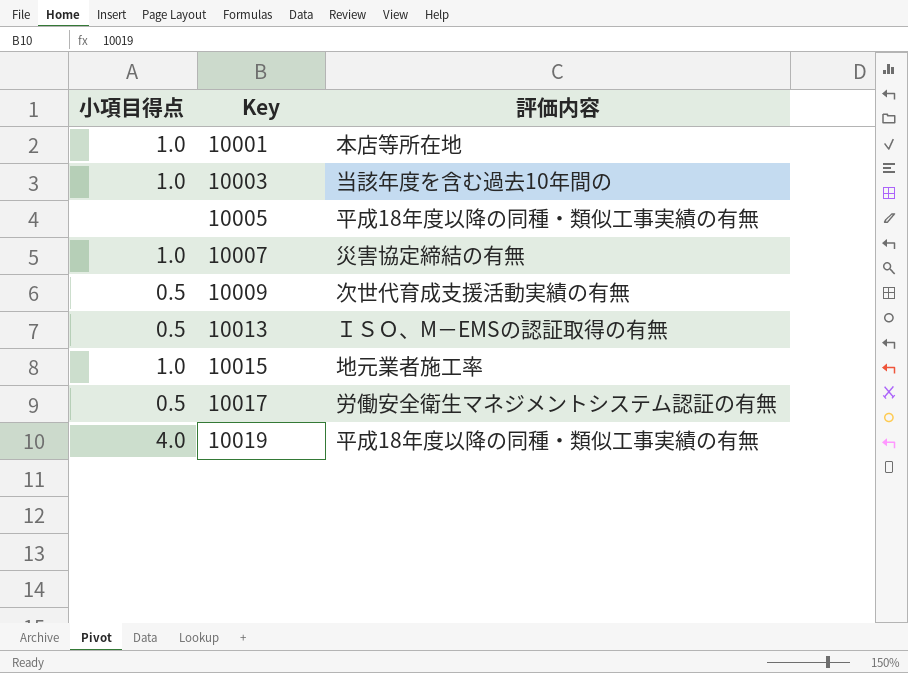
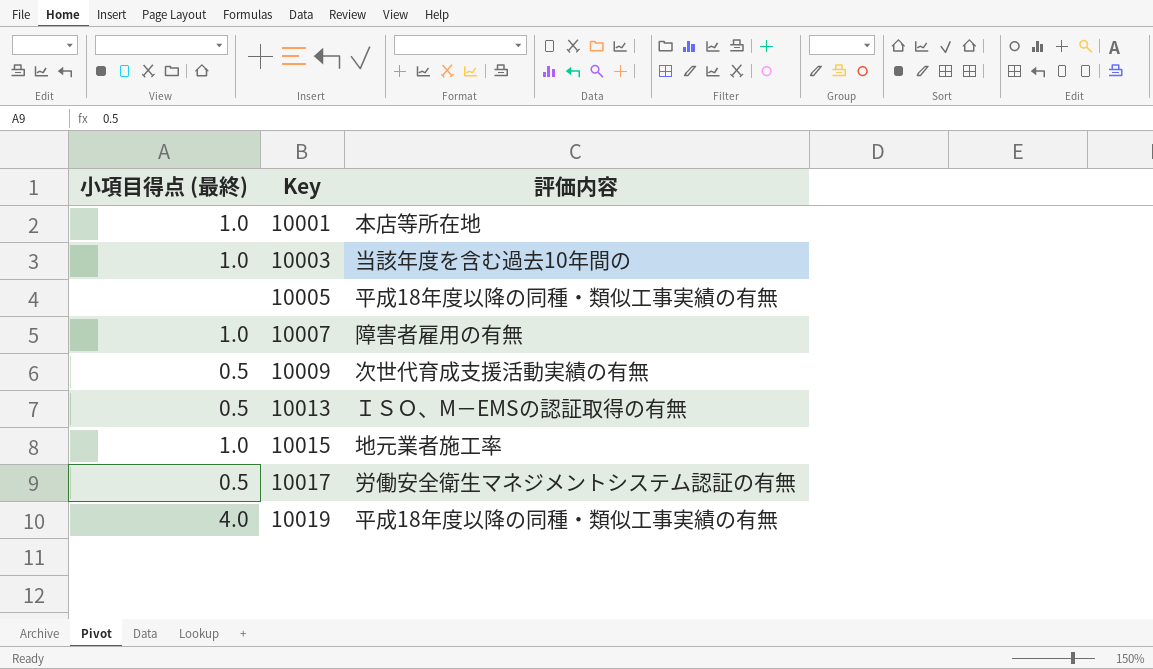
column name: 小項目得点 -> 小項目得点 (最終)
10007 | 評価内容: 災害協定締結の有無 -> 障害者雇用の有無

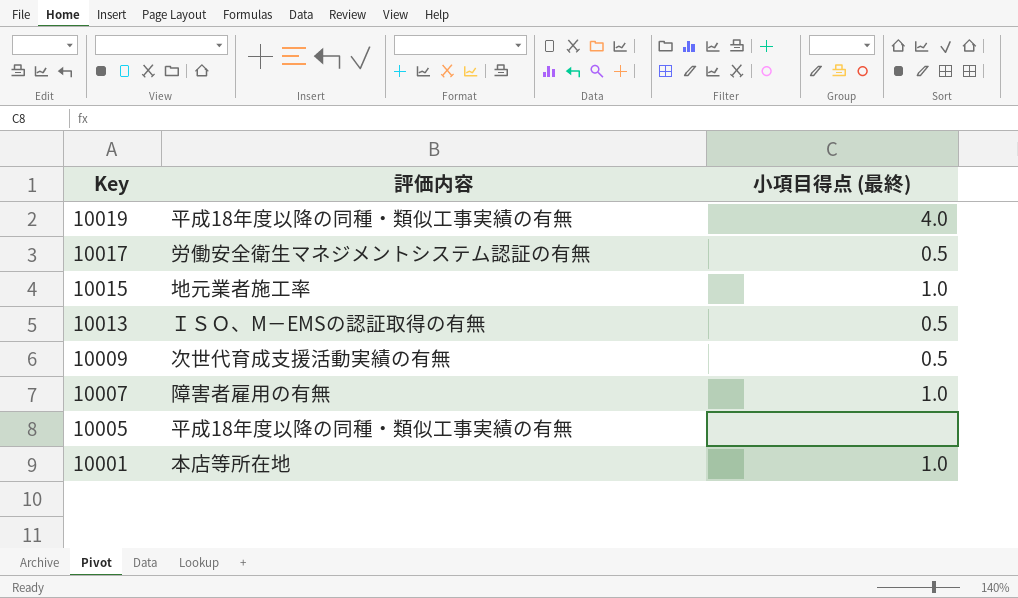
row order: Key ascending -> Key descending
column 小項目得点 (最終) | position: 1 -> 3
row 10003: 1.0 | 当該年度を含む過去10年間の -> none

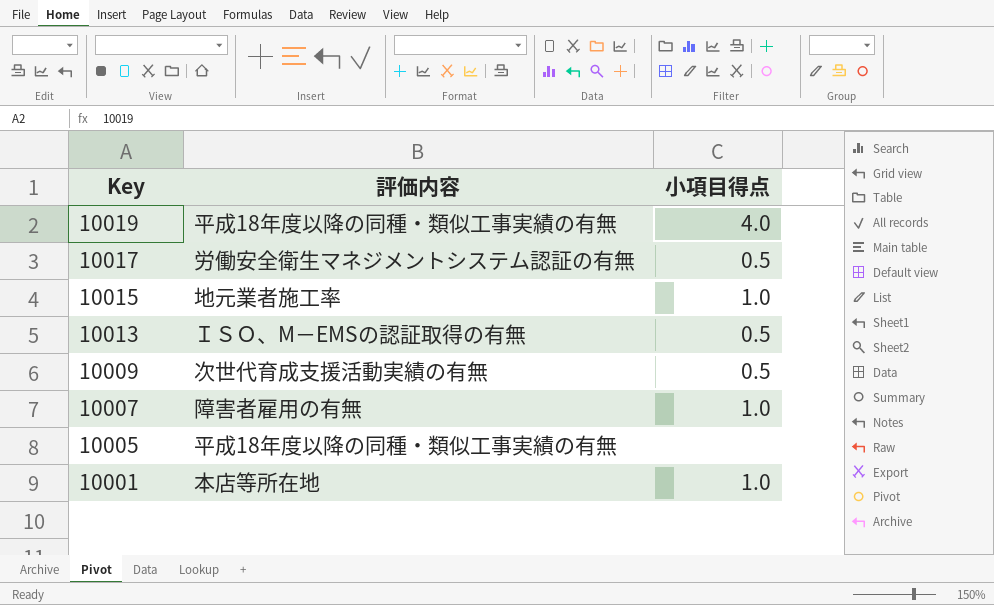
column name: 小項目得点 (最終) -> 小項目得点

